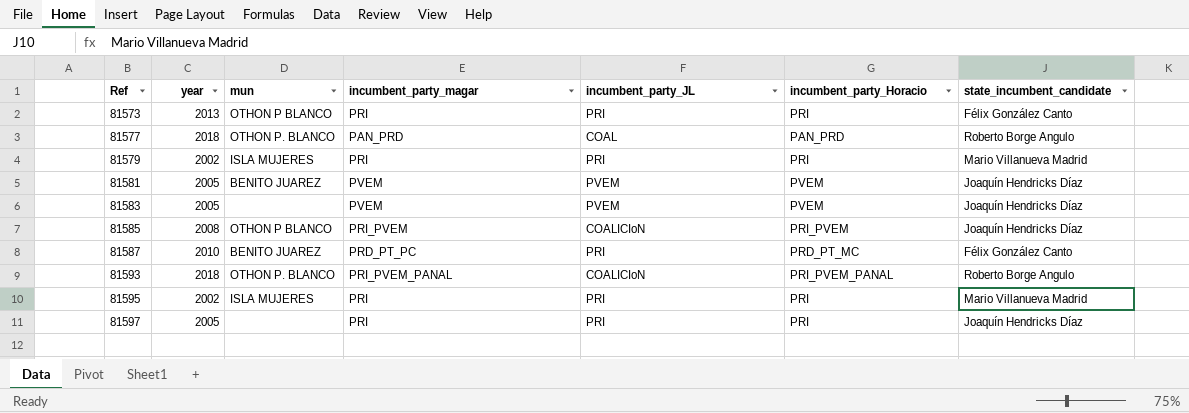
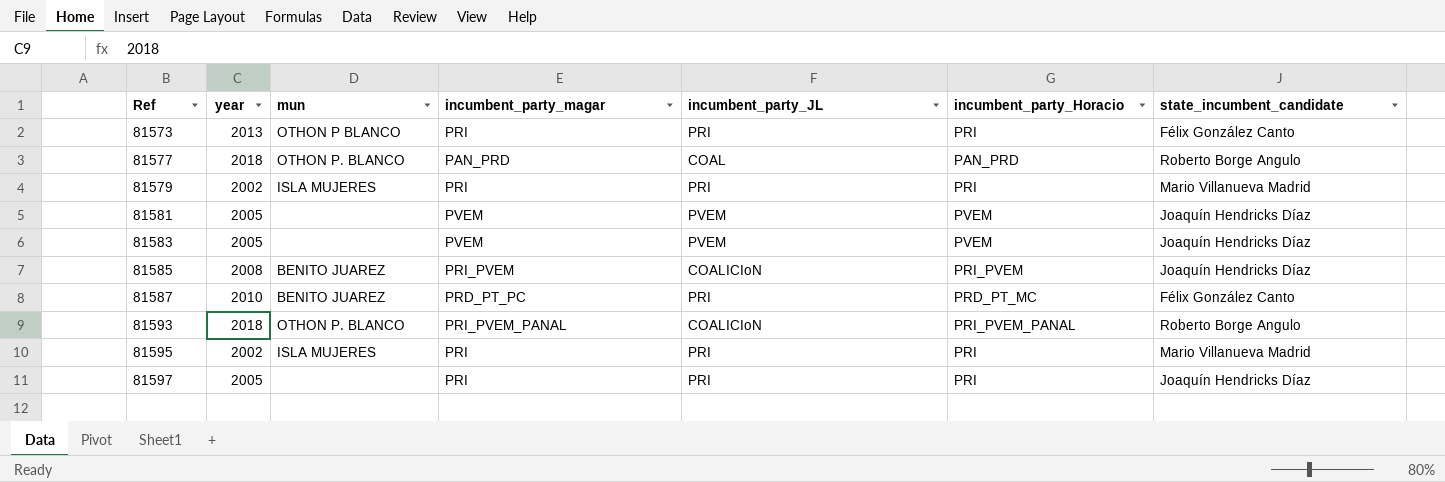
81581 | mun: BENITO JUAREZ -> none
81585 | mun: OTHON P BLANCO -> BENITO JUAREZ

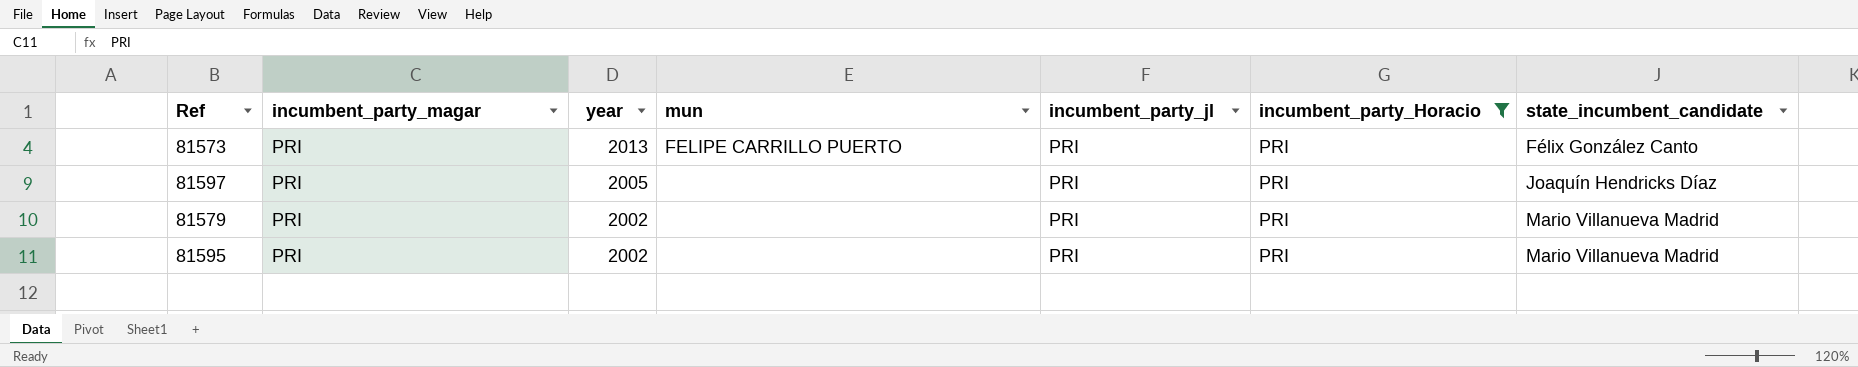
filter: none -> incumbent_party_Horacio = PRI
row order: Ref ascending -> year descending
column incumbent_party_magar | position: 4 -> 2
column name: incumbent_party_JL -> incumbent_party_jl
81573 | mun: OTHON P BLANCO -> FELIPE CARRILLO PUERTO
81579 | mun: ISLA MUJERES -> none
81595 | mun: ISLA MUJERES -> none

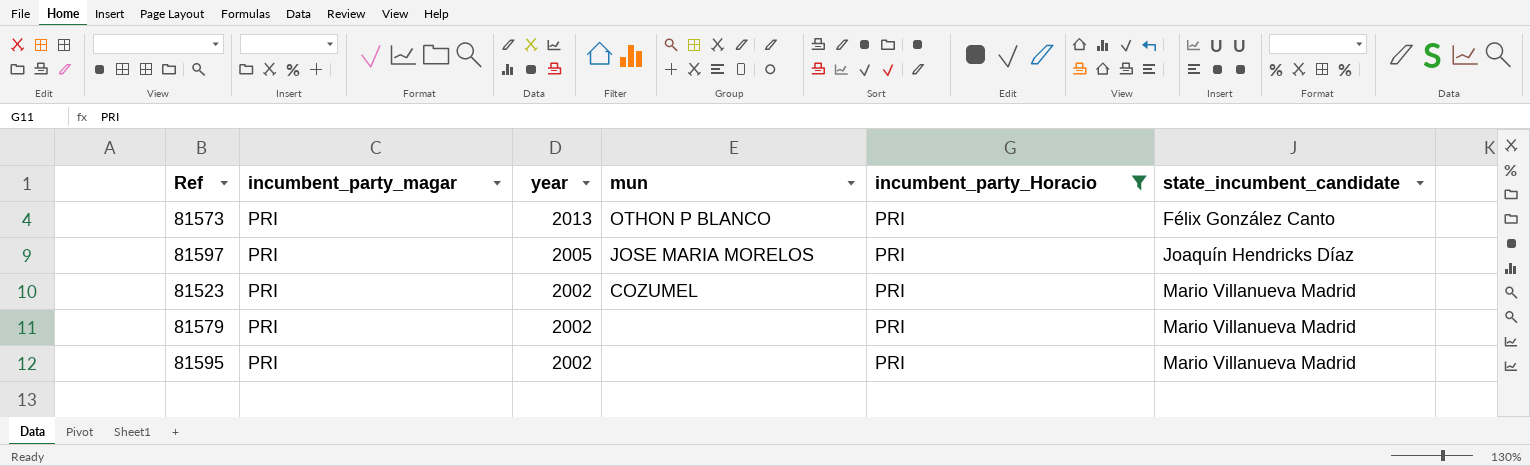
column incumbent_party_jl | position: 5 -> none
81573 | mun: FELIPE CARRILLO PUERTO -> OTHON P BLANCO
81597 | mun: none -> JOSE MARIA MORELOS
row 81523: none -> PRI | 2002 | COZUMEL | PRI | Mario Villanueva Madrid

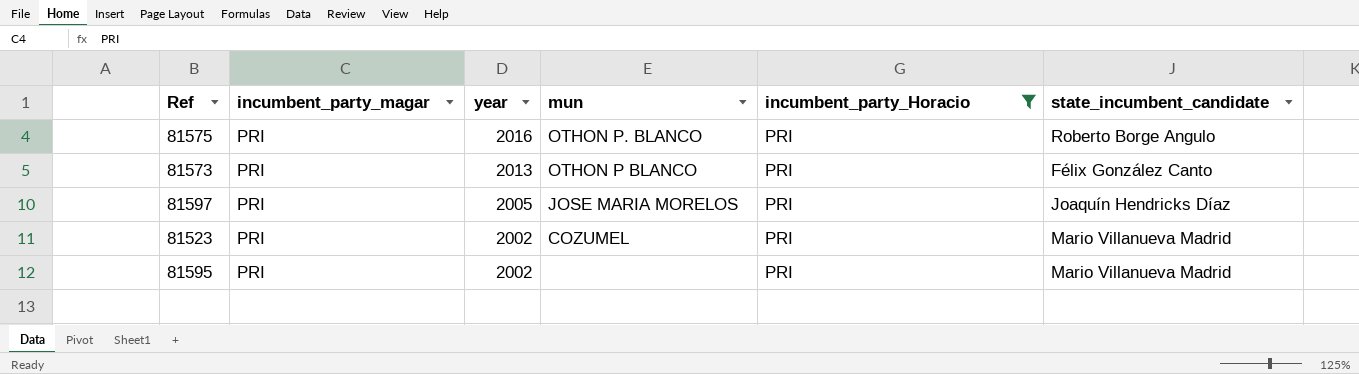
row 81579: PRI | 2002 | none | PRI | Mario Villanueva Madrid -> none
row 81575: none -> PRI | 2016 | OTHON P. BLANCO | PRI | Roberto Borge Angulo

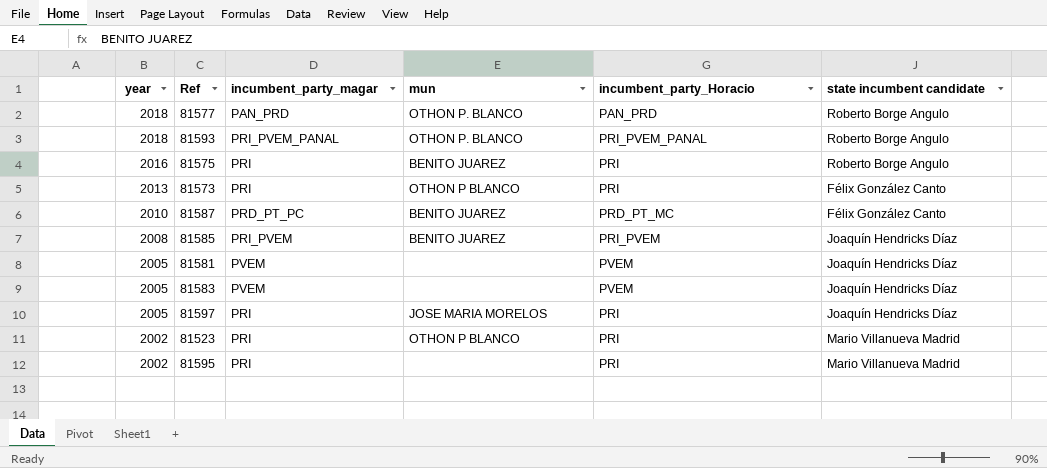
filter: incumbent_party_Horacio = PRI -> none
column year | position: 3 -> 1
column name: state_incumbent_candidate -> state incumbent candidate
81575 | mun: OTHON P. BLANCO -> BENITO JUAREZ
81523 | mun: COZUMEL -> OTHON P BLANCO

